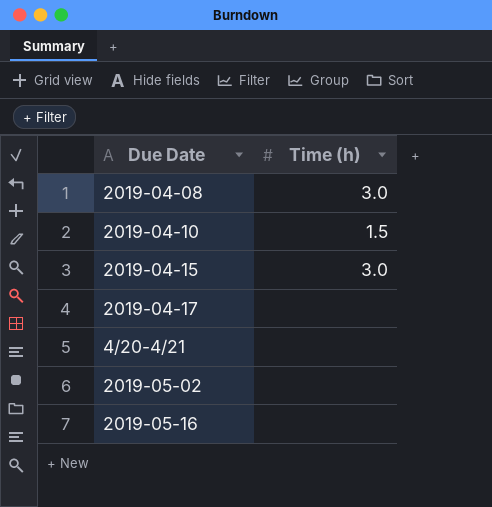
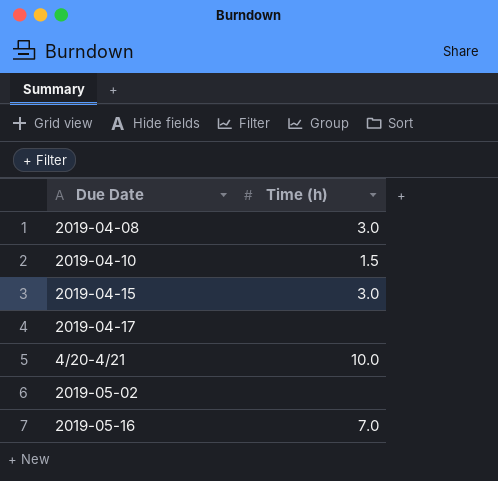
4/20-4/21 | Time (h): none -> 10.0
2019-05-16 | Time (h): none -> 7.0

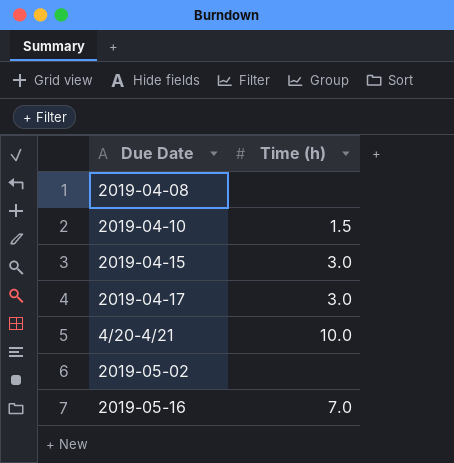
2019-04-08 | Time (h): 3.0 -> none
2019-04-17 | Time (h): none -> 3.0

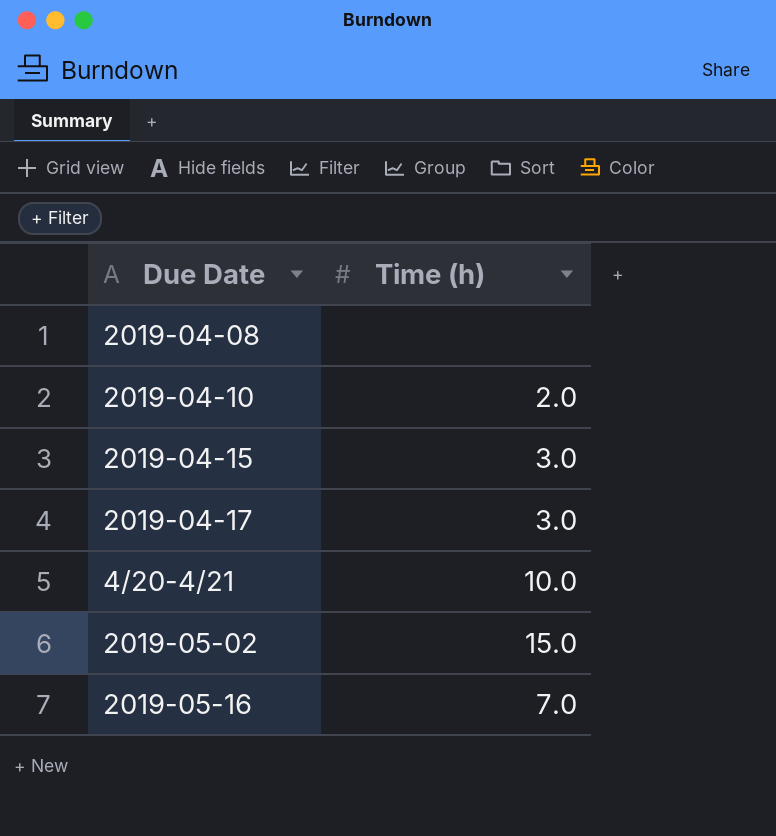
2019-04-10 | Time (h): 1.5 -> 2.0
2019-05-02 | Time (h): none -> 15.0

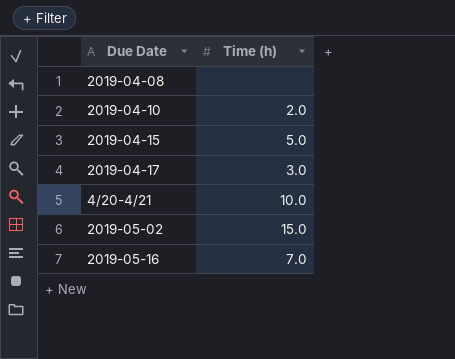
2019-04-15 | Time (h): 3.0 -> 5.0

